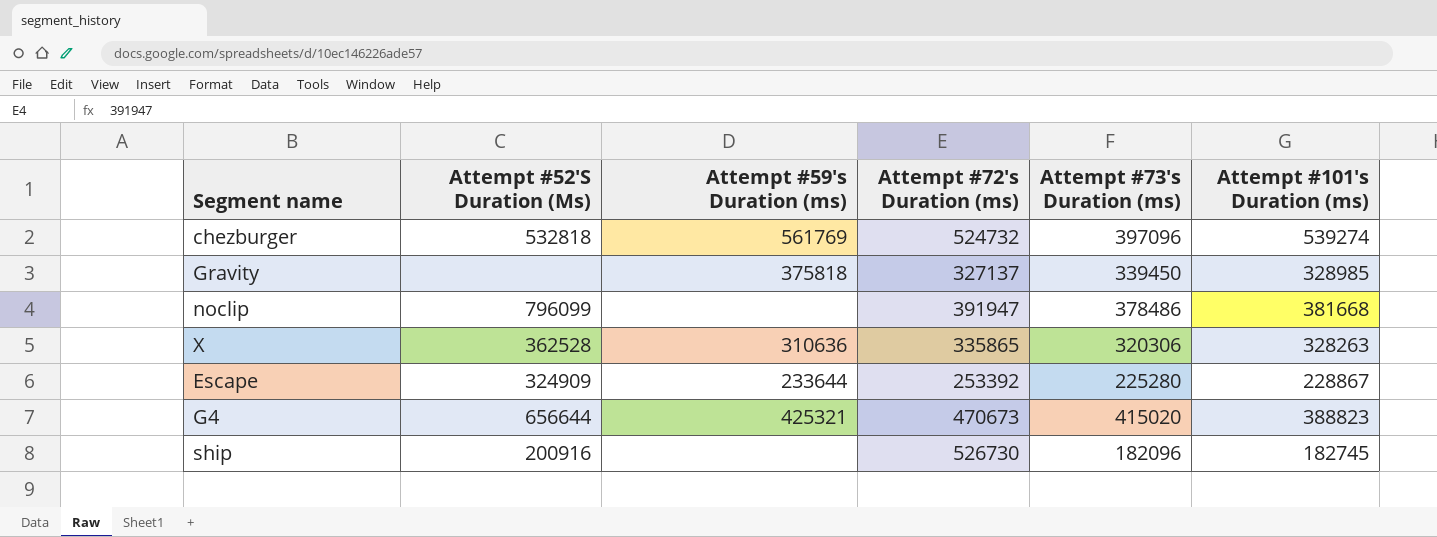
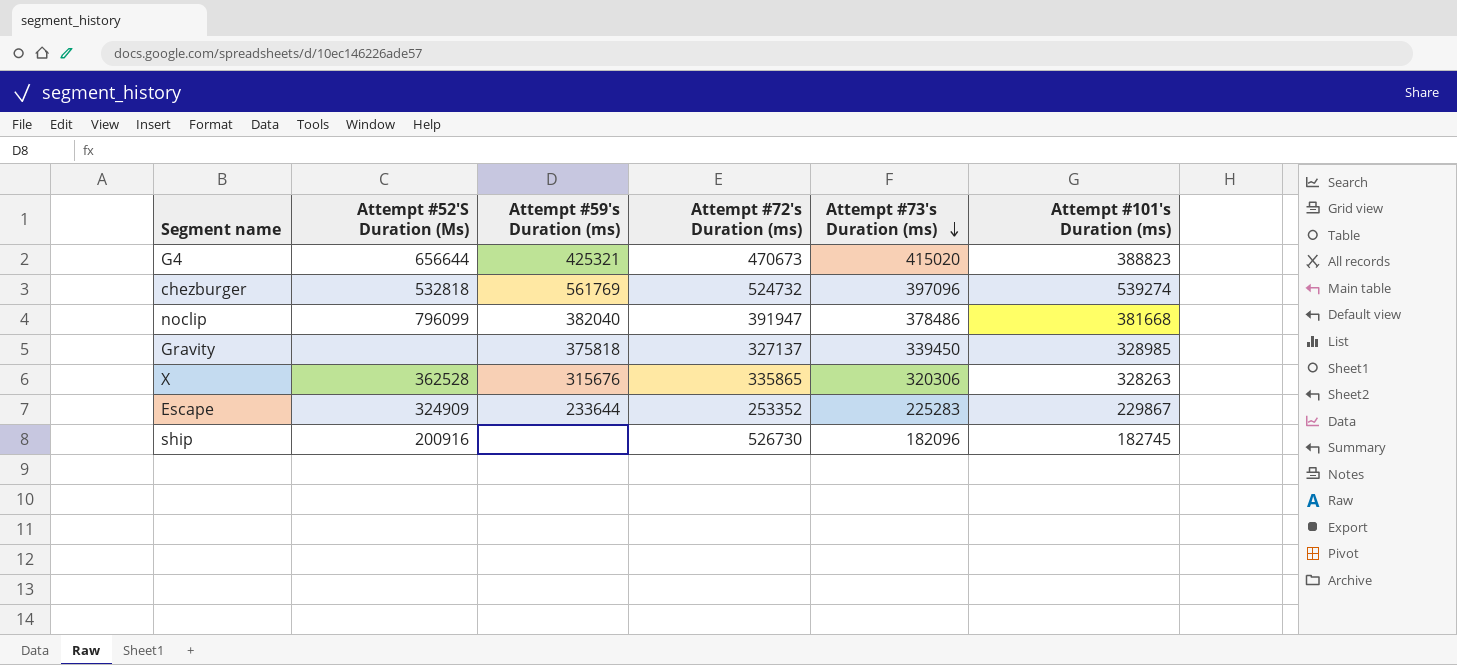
row order: none -> Attempt #73's Duration (ms) descending
noclip | Attempt #59's Duration (ms): none -> 382040
X | Attempt #59's Duration (ms): 310636 -> 315676
Escape | Attempt #72's Duration (ms): 253392 -> 253352
Escape | Attempt #73's Duration (ms): 225280 -> 225283
Escape | Attempt #101's Duration (ms): 228867 -> 229867

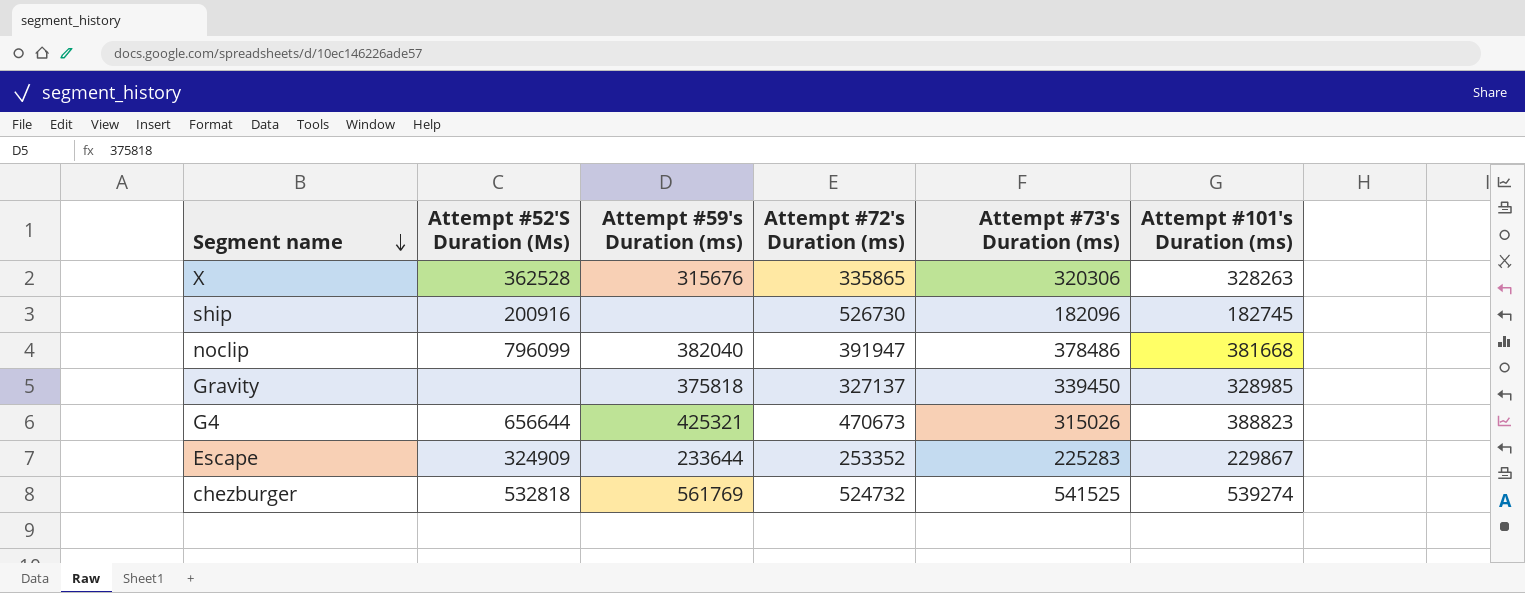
row order: Attempt #73's Duration (ms) descending -> Segment name descending
G4 | Attempt #73's Duration (ms): 415020 -> 315026
chezburger | Attempt #73's Duration (ms): 397096 -> 541525

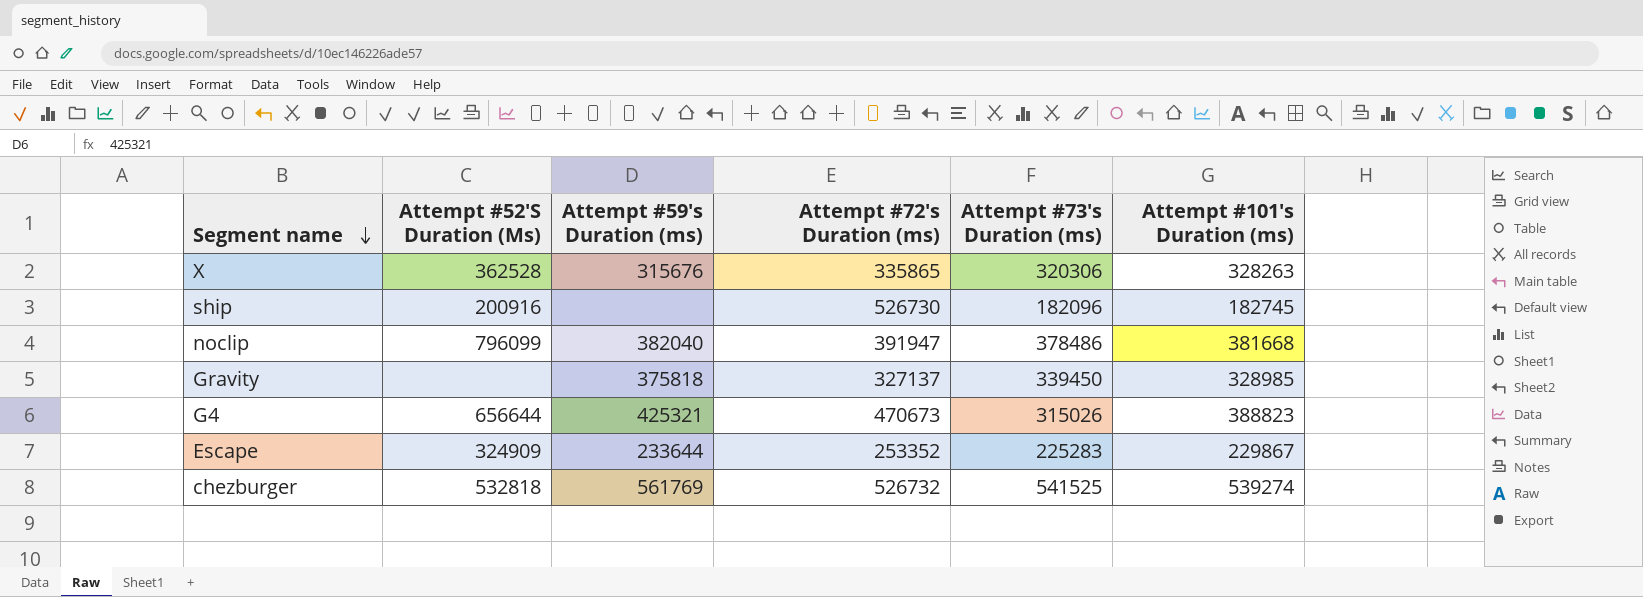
chezburger | Attempt #72's Duration (ms): 524732 -> 526732

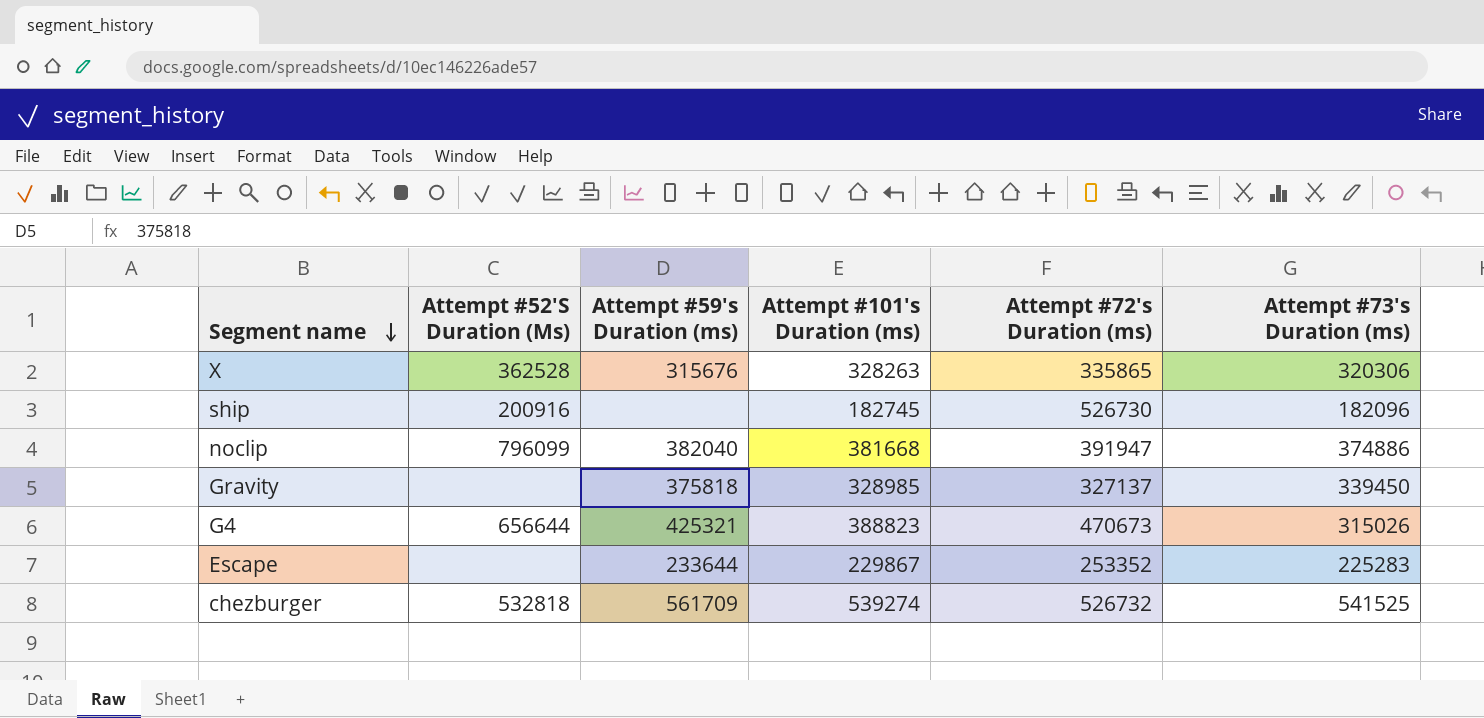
column Attempt #101's Duration (ms) | position: 6 -> 4
noclip | Attempt #73's Duration (ms): 378486 -> 374886
Escape | Attempt #52'S Duration (Ms): 324909 -> none
chezburger | Attempt #59's Duration (ms): 561769 -> 561709

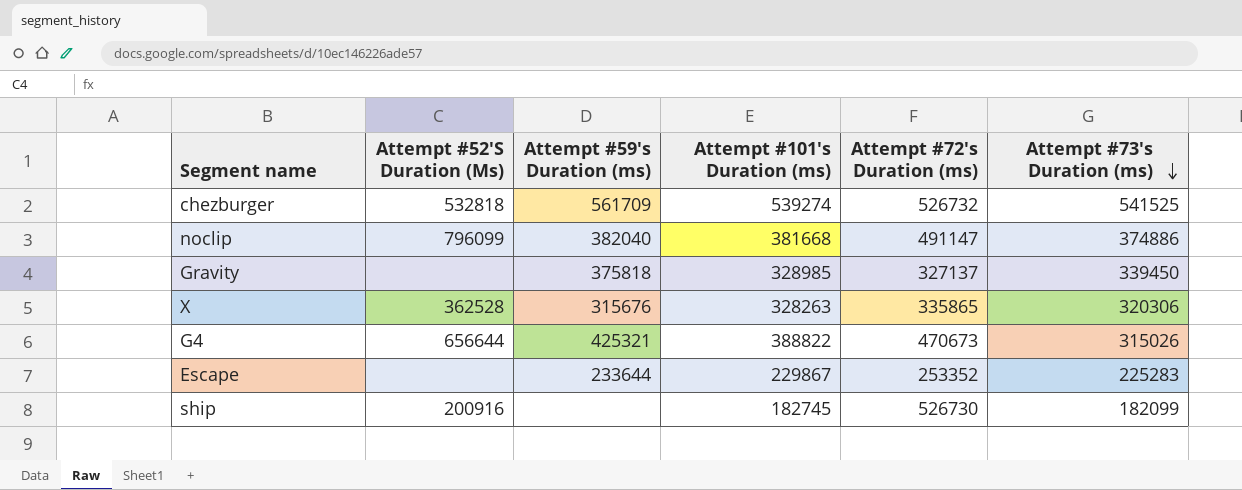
row order: Segment name descending -> Attempt #73's Duration (ms) descending
noclip | Attempt #72's Duration (ms): 391947 -> 491147
G4 | Attempt #101's Duration (ms): 388823 -> 388822
ship | Attempt #73's Duration (ms): 182096 -> 182099

